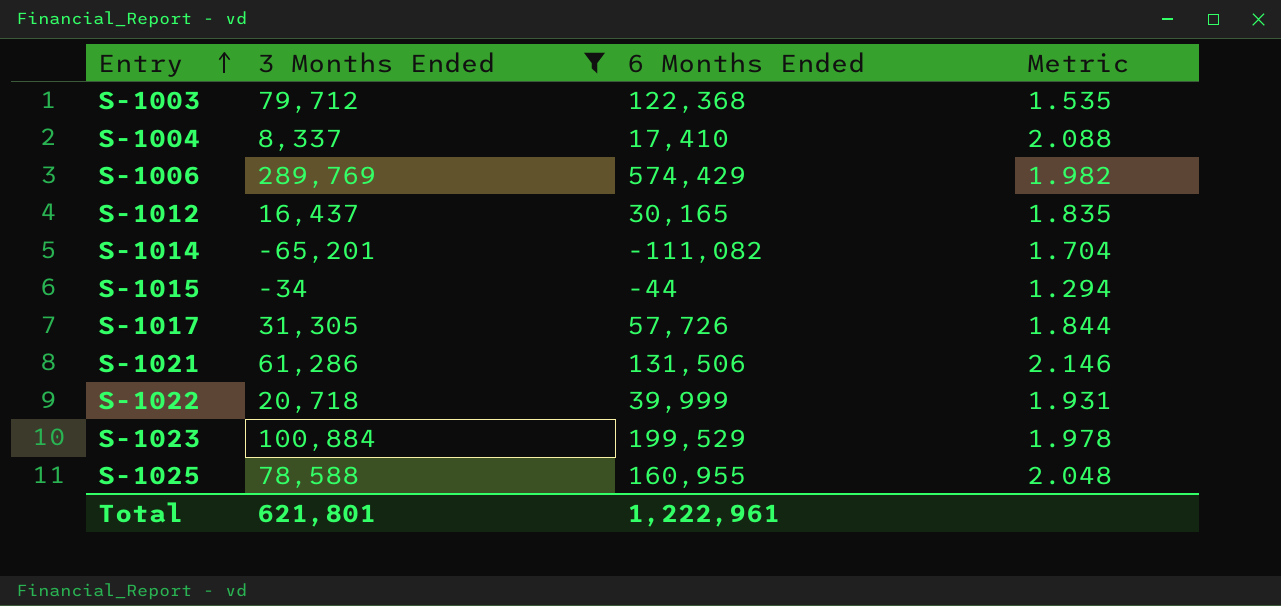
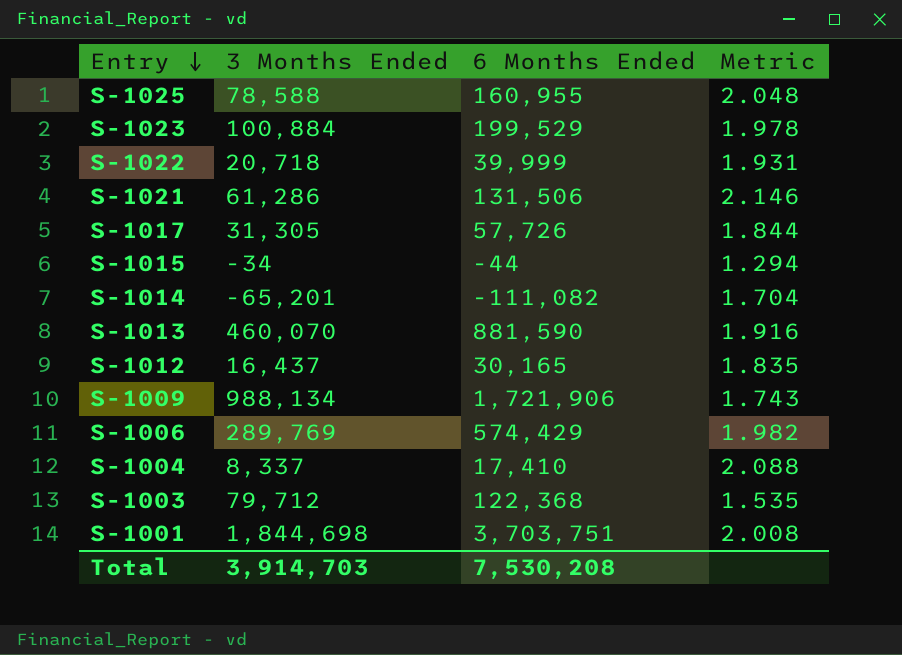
filter: 3 Months Ended <= 289,769 -> none
row order: Entry ascending -> Entry descending
Total | 3 Months Ended: 621,801 -> 3,914,703
Total | 6 Months Ended: 1,222,961 -> 7,530,208

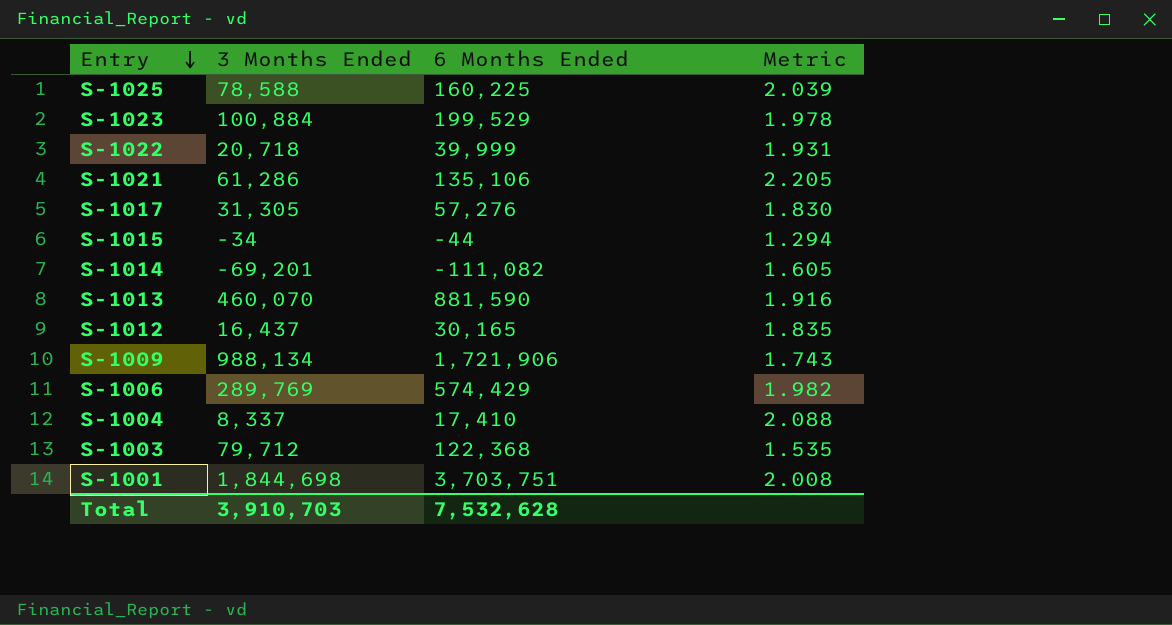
S-1025 | 6 Months Ended: 160,955 -> 160,225
S-1025 | Metric: 2.048 -> 2.039
S-1021 | 6 Months Ended: 131,506 -> 135,106
S-1021 | Metric: 2.146 -> 2.205
S-1017 | 6 Months Ended: 57,726 -> 57,276
S-1017 | Metric: 1.844 -> 1.830
S-1014 | 3 Months Ended: -65,201 -> -69,201
S-1014 | Metric: 1.704 -> 1.605
Total | 3 Months Ended: 3,914,703 -> 3,910,703
Total | 6 Months Ended: 7,530,208 -> 7,532,628

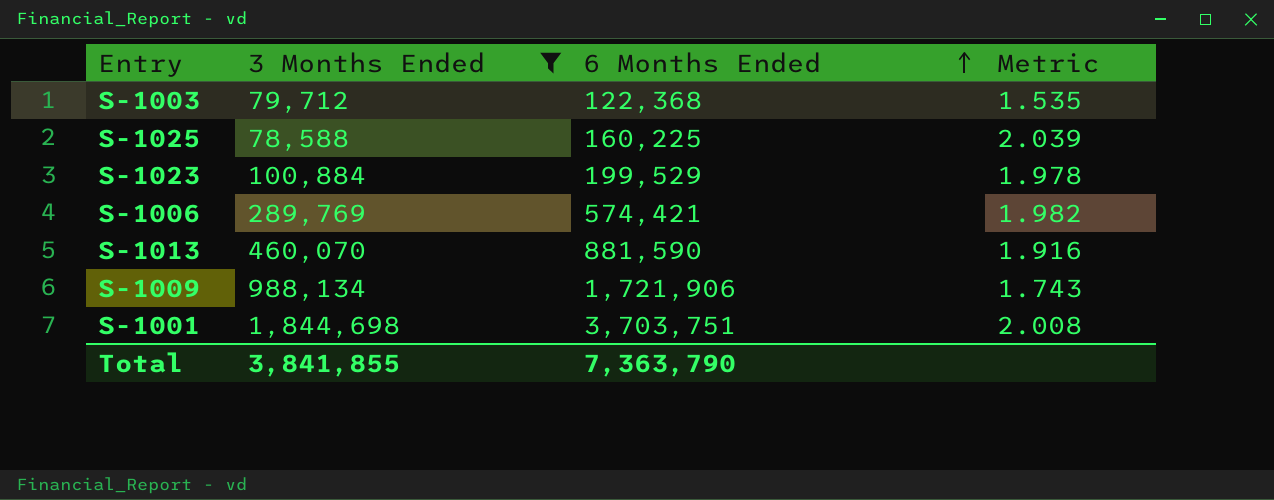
filter: none -> 3 Months Ended >= 78,588
row order: Entry descending -> 6 Months Ended ascending
S-1006 | 6 Months Ended: 574,429 -> 574,421
Total | 3 Months Ended: 3,910,703 -> 3,841,855
Total | 6 Months Ended: 7,532,628 -> 7,363,790

